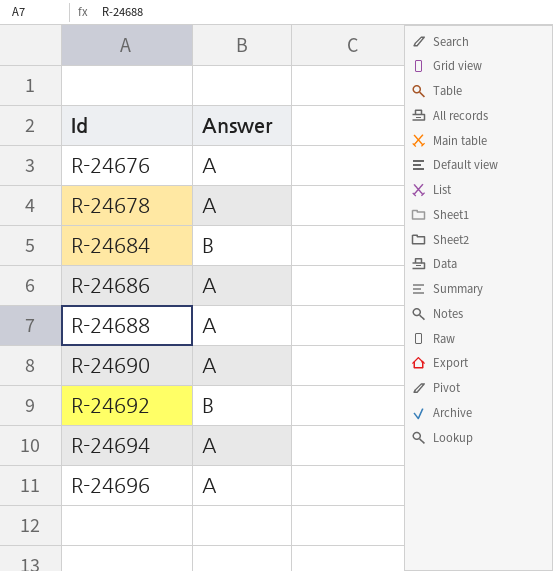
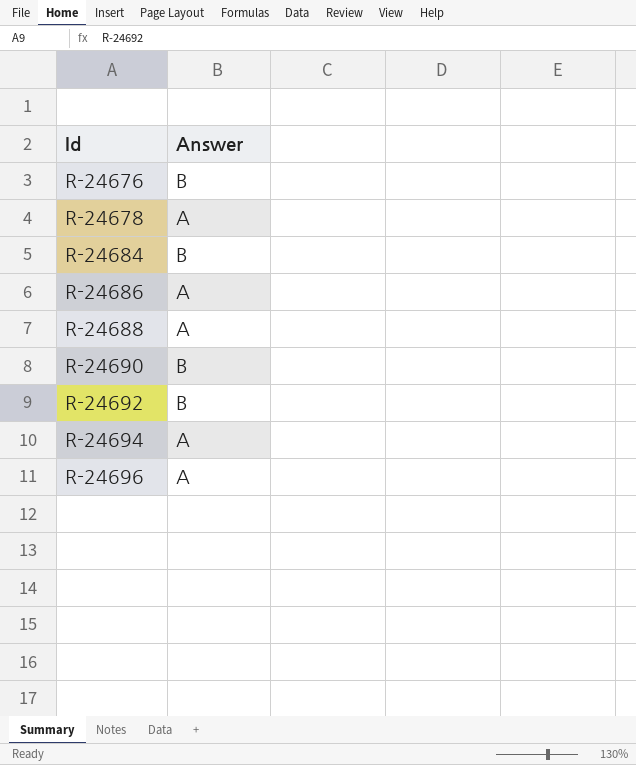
R-24676 | Answer: A -> B
R-24690 | Answer: A -> B

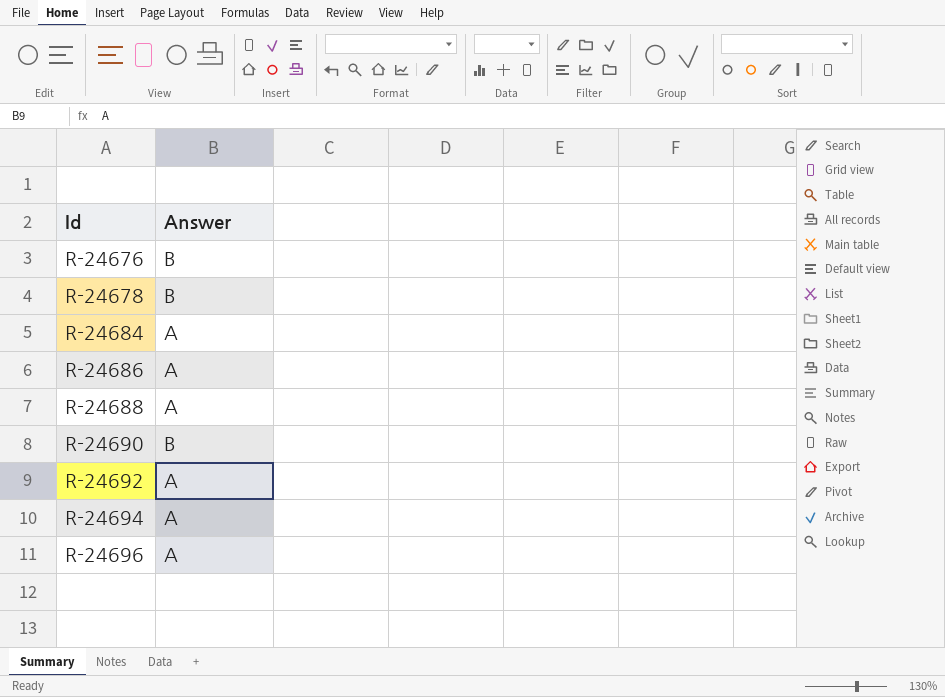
R-24678 | Answer: A -> B
R-24684 | Answer: B -> A
R-24692 | Answer: B -> A

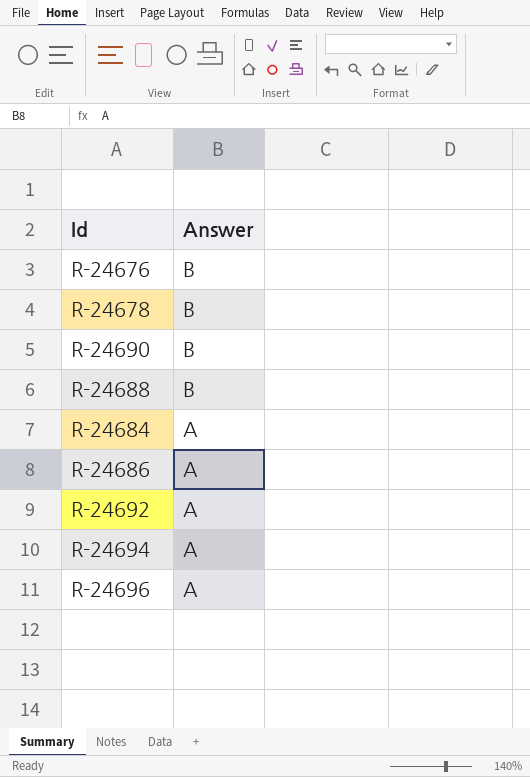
row order: Id ascending -> Answer descending
R-24688 | Answer: A -> B

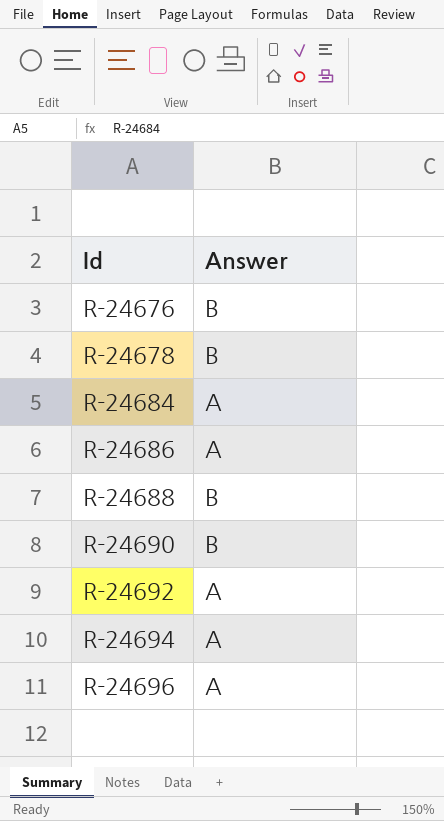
row order: Answer descending -> Id ascending

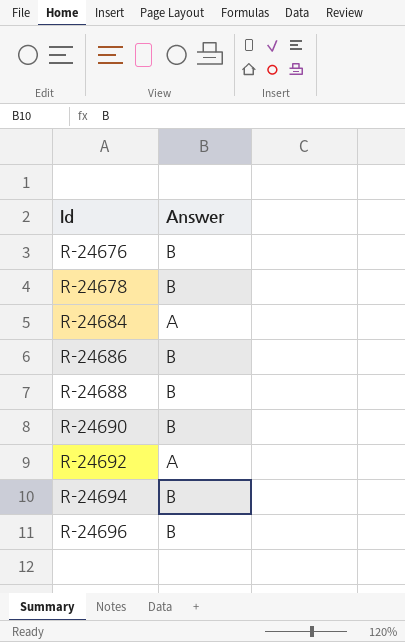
R-24686 | Answer: A -> B
R-24694 | Answer: A -> B
R-24696 | Answer: A -> B

